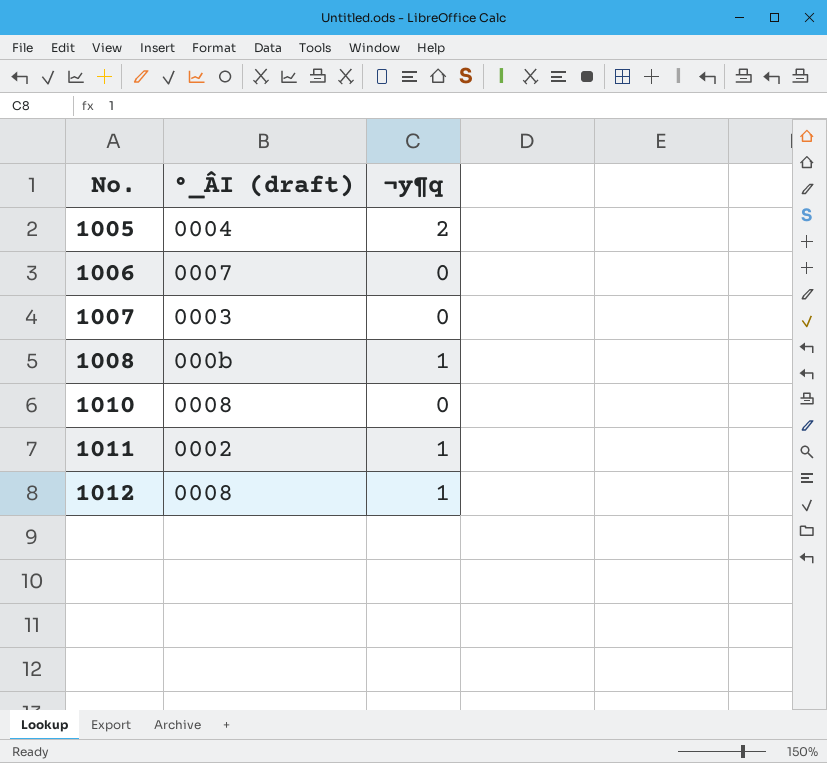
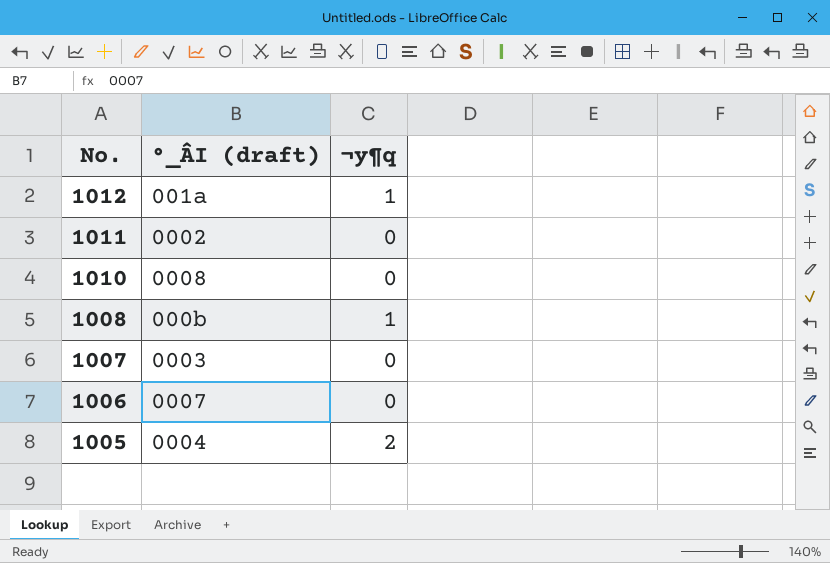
row order: No. ascending -> No. descending
1012 | °_ÂI (draft): 0008 -> 001a
1011 | ¬y¶q: 1 -> 0

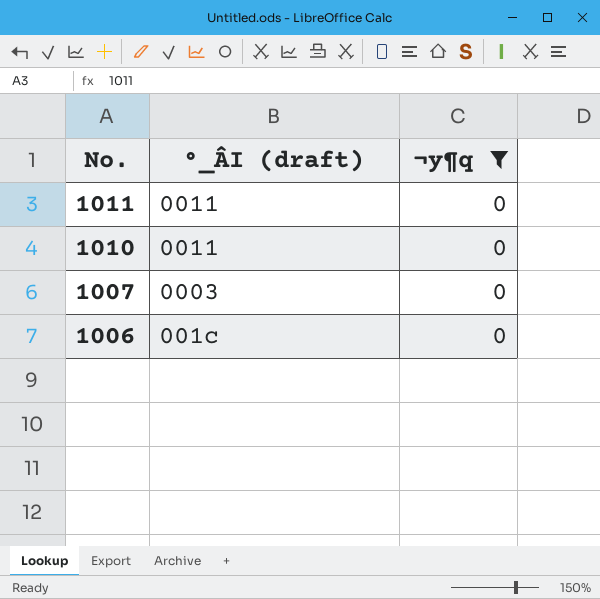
filter: none -> ¬y¶q = 0
1011 | °_ÂI (draft): 0002 -> 0011
1010 | °_ÂI (draft): 0008 -> 0011
1006 | °_ÂI (draft): 0007 -> 001c

